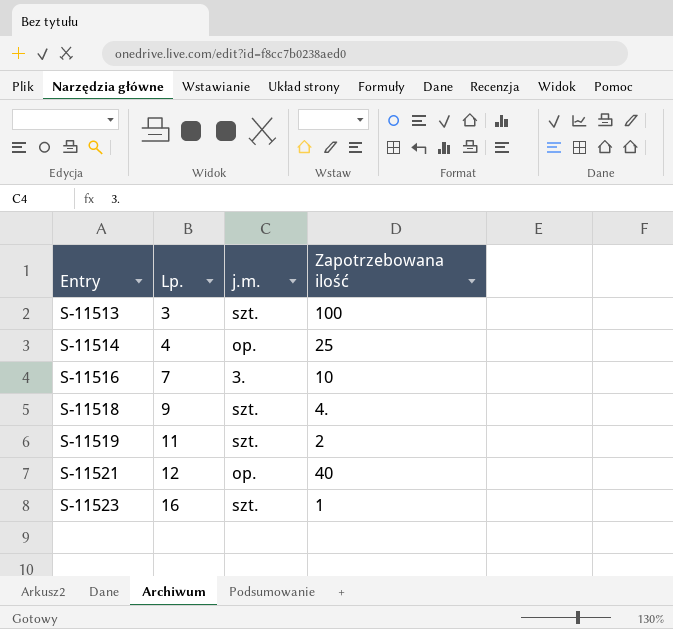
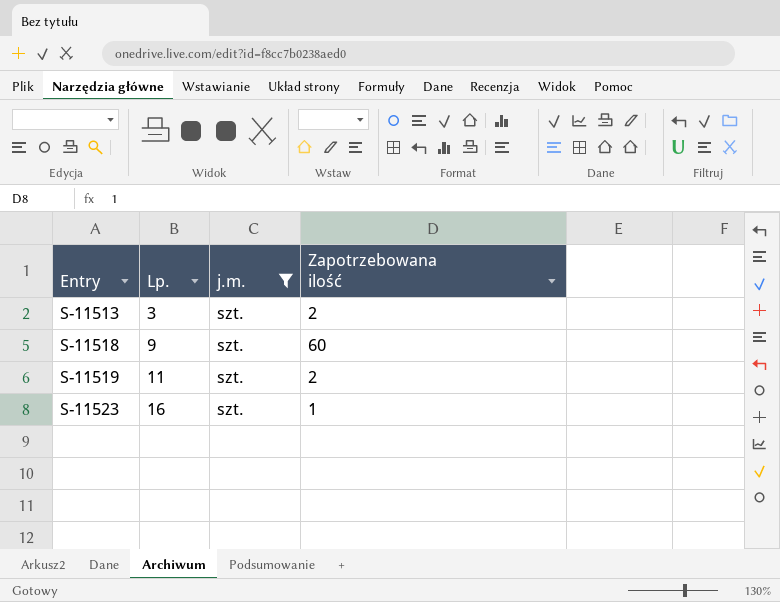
filter: none -> j.m. = szt.
S-11513 | Zapotrzebowana ilość: 100 -> 2
S-11518 | Zapotrzebowana ilość: 4. -> 60

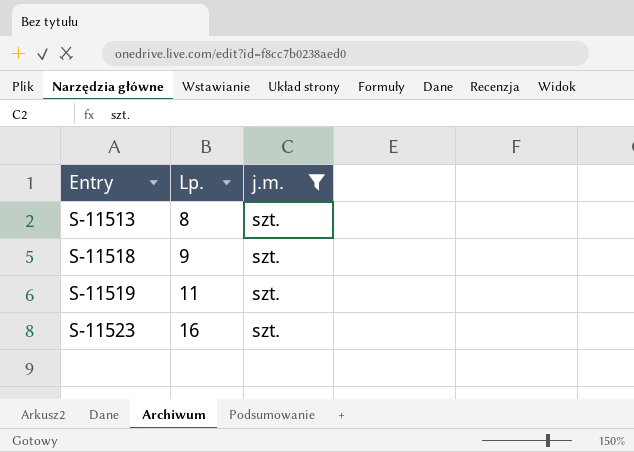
column Zapotrzebowana ilość | position: 4 -> none
S-11513 | Lp.: 3 -> 8

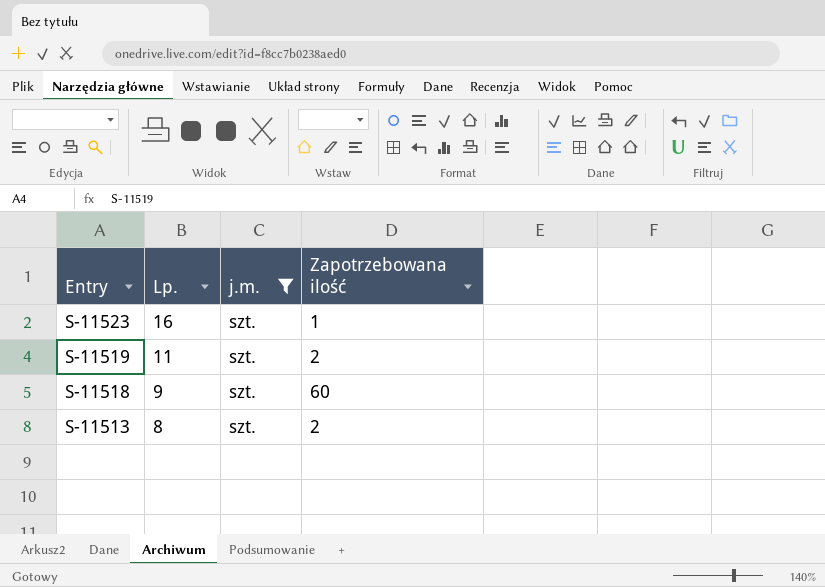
row order: Entry ascending -> Entry descending
column Zapotrzebowana ilość | position: none -> 4

